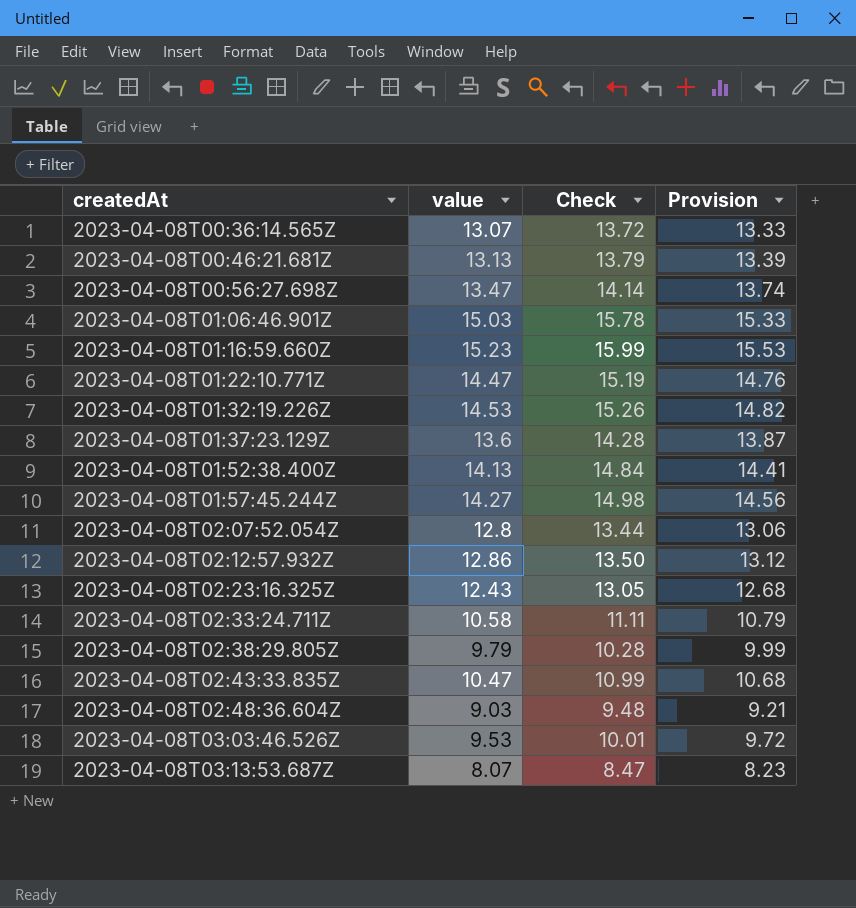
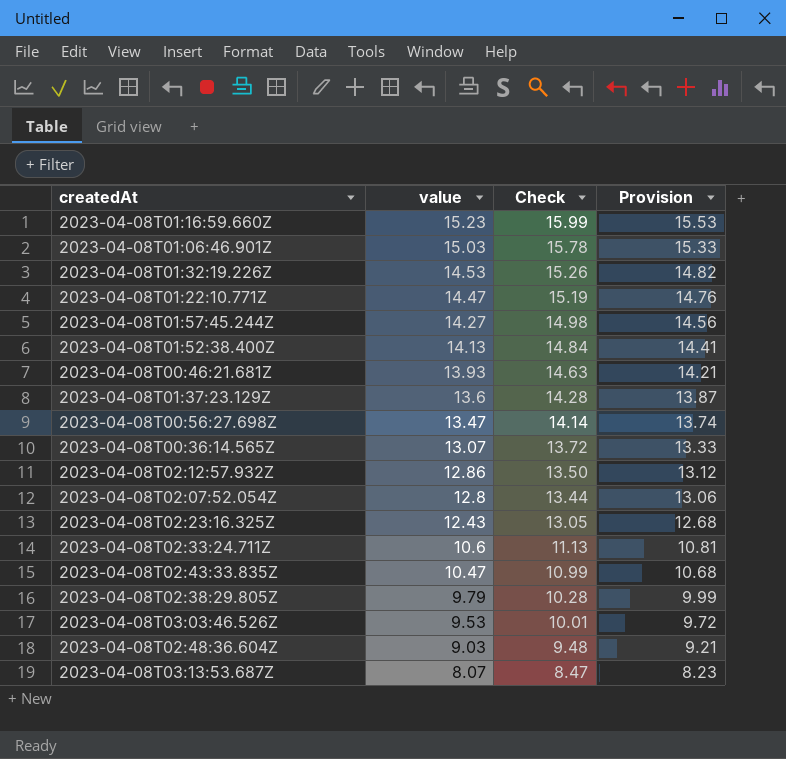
row order: createdAt ascending -> value descending
2023-04-08T00:46:21.681Z | value: 13.13 -> 13.93
2023-04-08T00:46:21.681Z | Check: 13.79 -> 14.63
2023-04-08T00:46:21.681Z | Provision: 13.39 -> 14.21
2023-04-08T02:33:24.711Z | value: 10.58 -> 10.6
2023-04-08T02:33:24.711Z | Check: 11.11 -> 11.13
2023-04-08T02:33:24.711Z | Provision: 10.79 -> 10.81

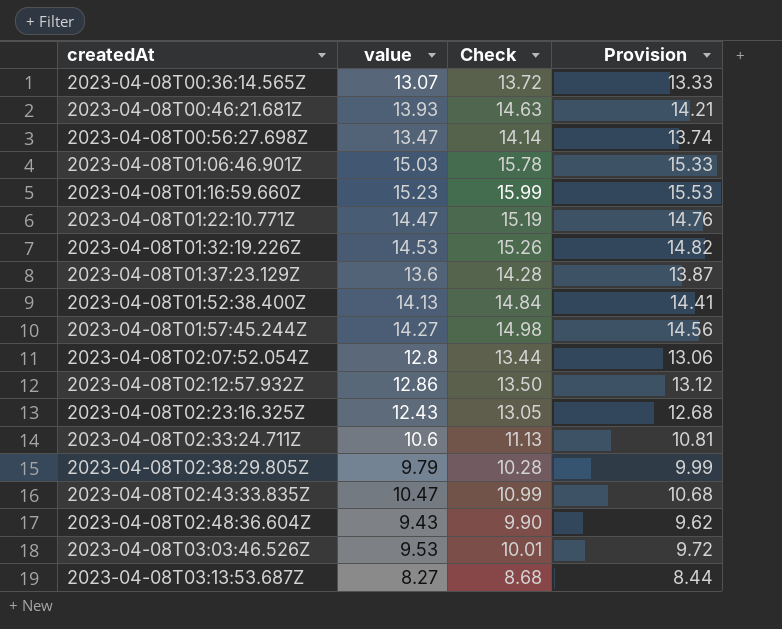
row order: value descending -> createdAt ascending
2023-04-08T02:48:36.604Z | value: 9.03 -> 9.43
2023-04-08T02:48:36.604Z | Check: 9.48 -> 9.90
2023-04-08T02:48:36.604Z | Provision: 9.21 -> 9.62
2023-04-08T03:13:53.687Z | value: 8.07 -> 8.27
2023-04-08T03:13:53.687Z | Check: 8.47 -> 8.68
2023-04-08T03:13:53.687Z | Provision: 8.23 -> 8.44

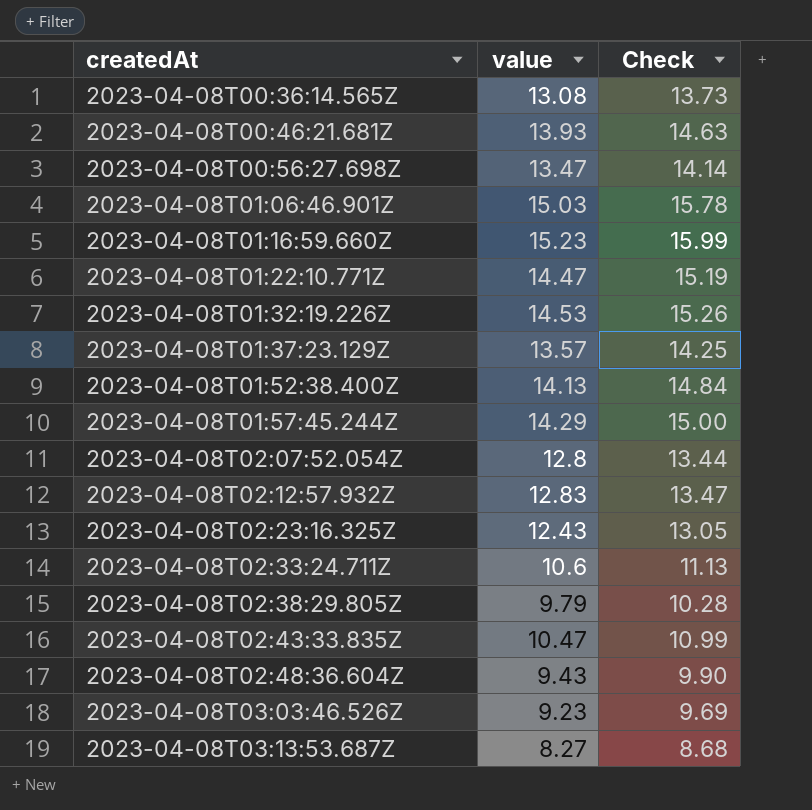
column Provision | formula: [value] * 1.02 -> none
2023-04-08T00:36:14.565Z | value: 13.07 -> 13.08
2023-04-08T00:36:14.565Z | Check: 13.72 -> 13.73
2023-04-08T01:37:23.129Z | value: 13.6 -> 13.57
2023-04-08T01:37:23.129Z | Check: 14.28 -> 14.25
2023-04-08T01:57:45.244Z | value: 14.27 -> 14.29
2023-04-08T01:57:45.244Z | Check: 14.98 -> 15.00
2023-04-08T02:12:57.932Z | value: 12.86 -> 12.83
2023-04-08T02:12:57.932Z | Check: 13.50 -> 13.47
2023-04-08T03:03:46.526Z | value: 9.53 -> 9.23
2023-04-08T03:03:46.526Z | Check: 10.01 -> 9.69

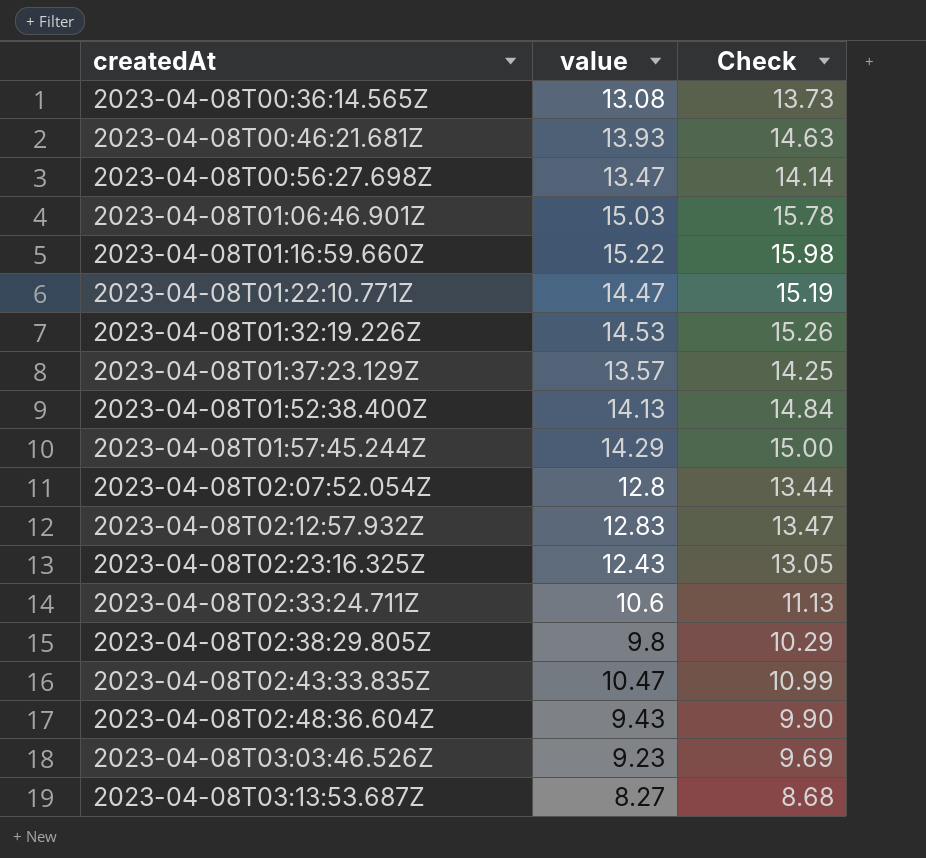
2023-04-08T01:16:59.660Z | value: 15.23 -> 15.22
2023-04-08T01:16:59.660Z | Check: 15.99 -> 15.98
2023-04-08T02:38:29.805Z | value: 9.79 -> 9.8
2023-04-08T02:38:29.805Z | Check: 10.28 -> 10.29

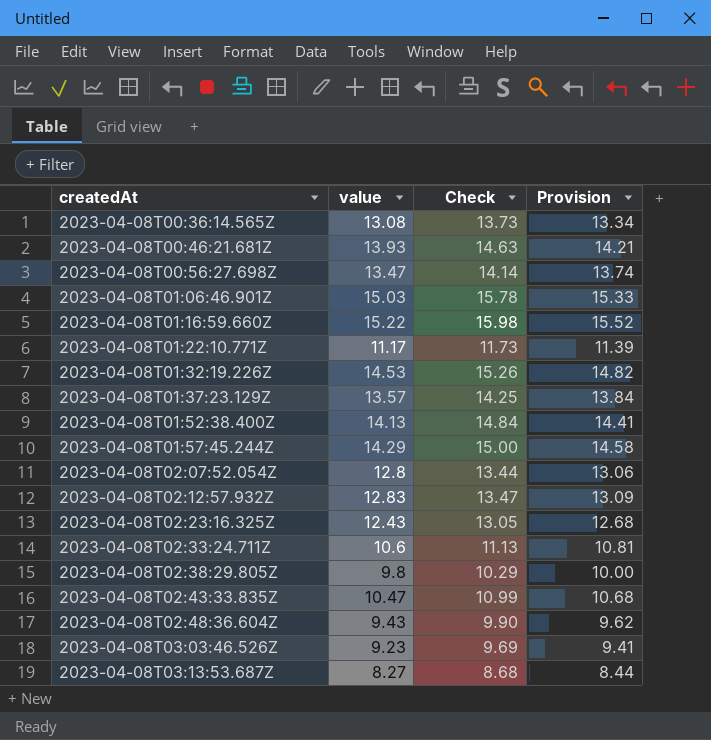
column Provision | formula: none -> [value] * 1.02
2023-04-08T01:22:10.771Z | value: 14.47 -> 11.17
2023-04-08T01:22:10.771Z | Check: 15.19 -> 11.73

